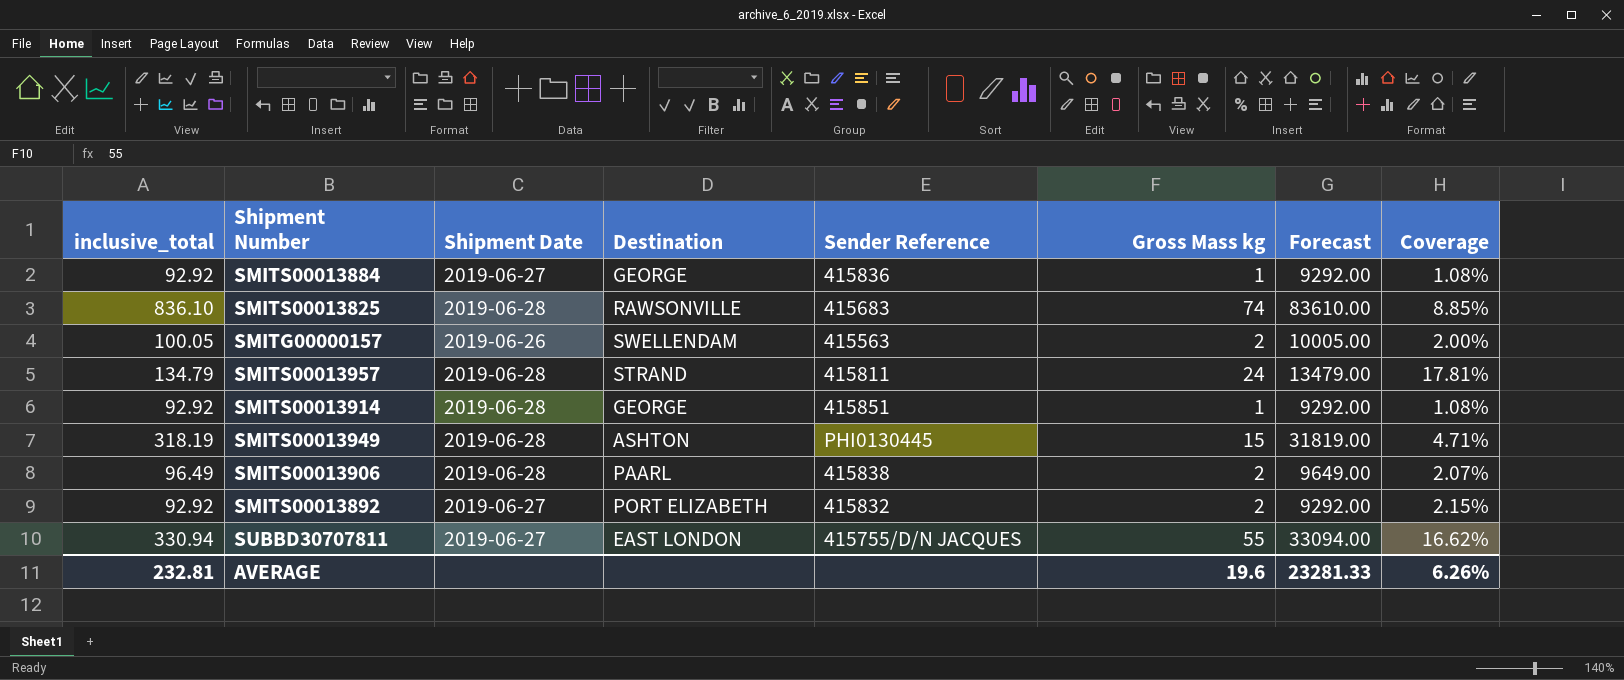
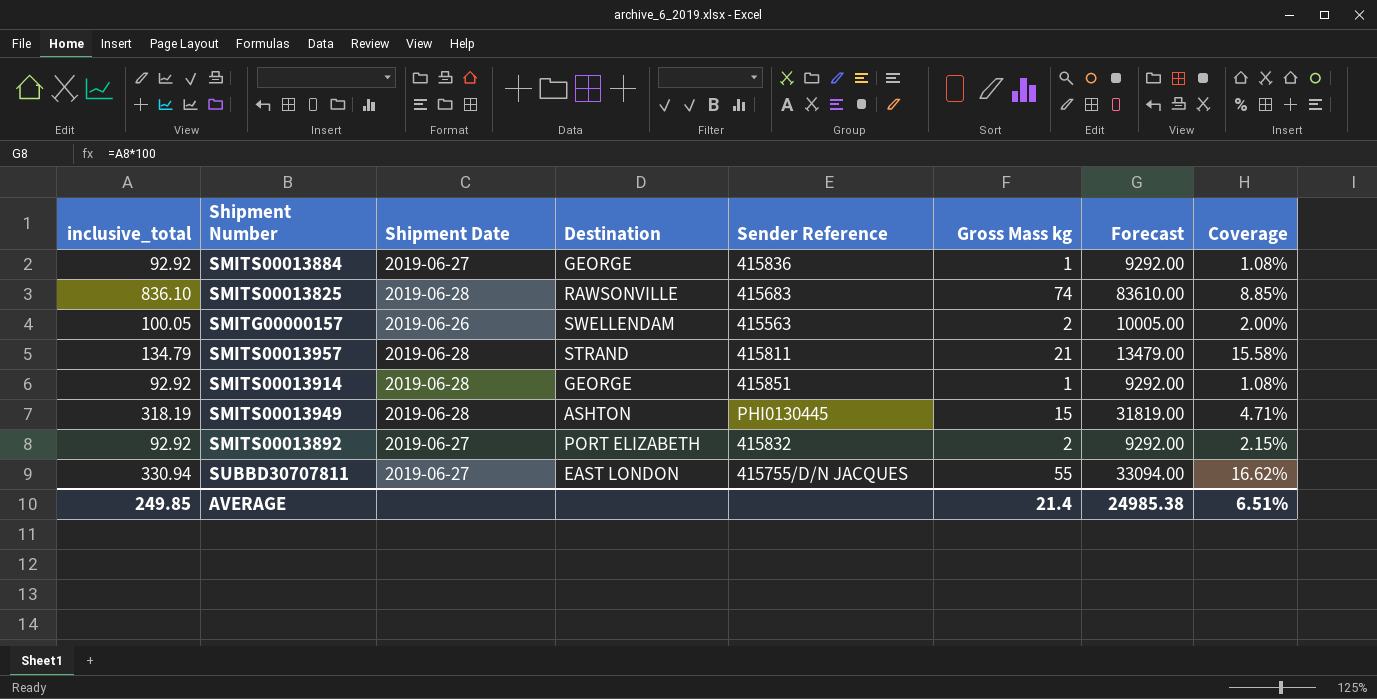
row SMITS00013906: 96.49 | 2019-06-28 | PAARL | 415838 | 2 | 9649.00 | 2.07% -> none
SMITS00013957 | Gross Mass kg: 24 -> 21
SMITS00013957 | Coverage: 17.81% -> 15.58%
AVERAGE | inclusive_total: 232.81 -> 249.85
AVERAGE | Gross Mass kg: 19.6 -> 21.4
AVERAGE | Forecast: 23281.33 -> 24985.38
AVERAGE | Coverage: 6.26% -> 6.51%

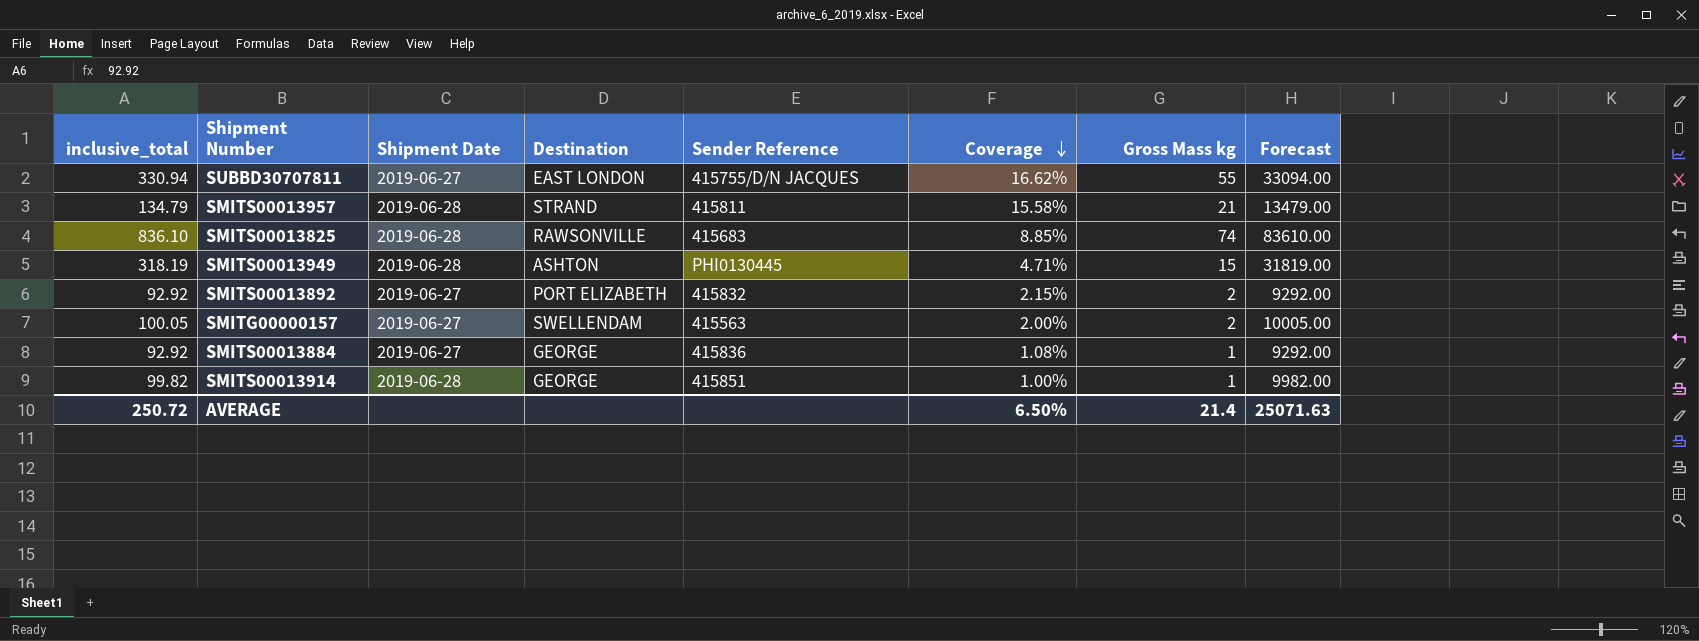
row order: none -> Coverage descending
column Coverage | position: 8 -> 6
SMITG00000157 | Shipment Date: 2019-06-26 -> 2019-06-27
SMITS00013914 | inclusive_total: 92.92 -> 99.82
SMITS00013914 | Coverage: 1.08% -> 1.00%
SMITS00013914 | Forecast: 9292.00 -> 9982.00
AVERAGE | inclusive_total: 249.85 -> 250.72
AVERAGE | Coverage: 6.51% -> 6.50%
AVERAGE | Forecast: 24985.38 -> 25071.63

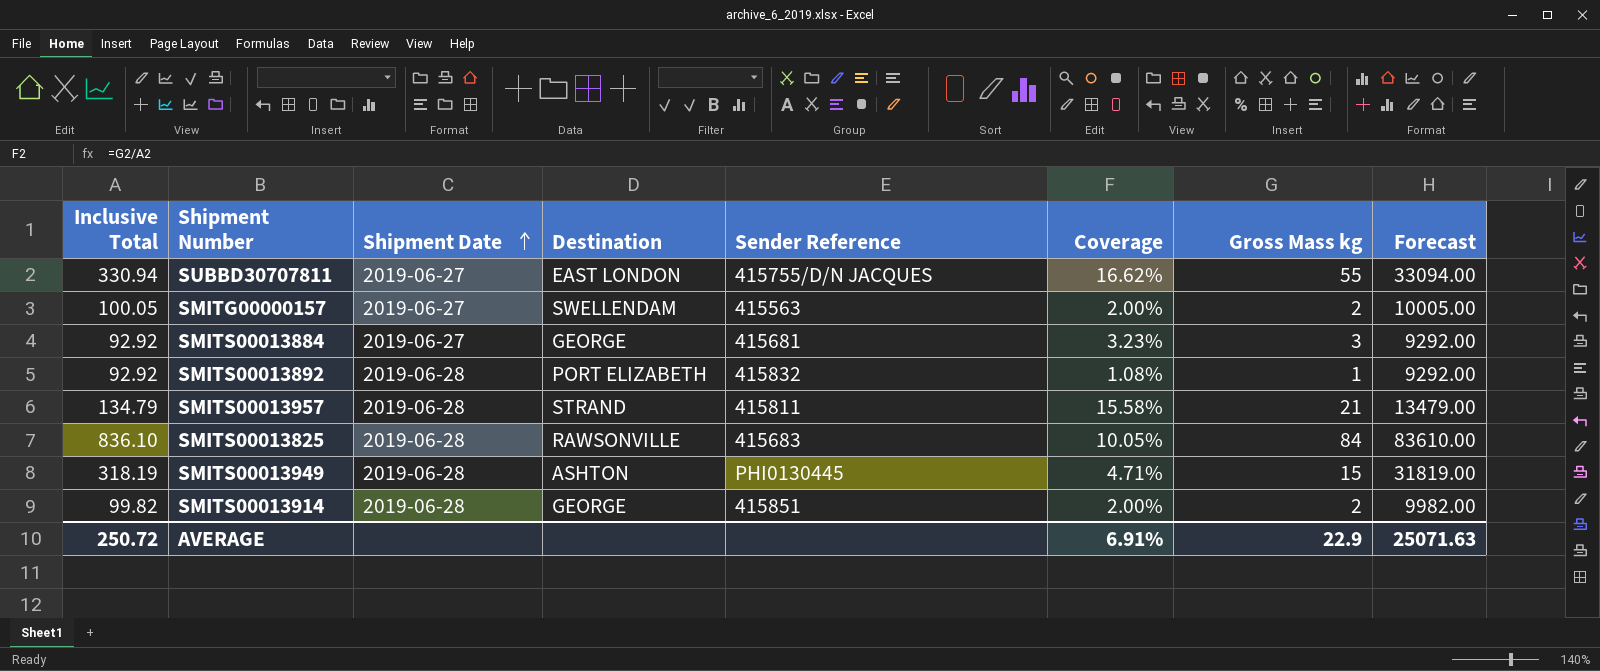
row order: Coverage descending -> Shipment Date ascending
column name: inclusive_total -> Inclusive Total
SMITS00013884 | Sender Reference: 415836 -> 415681
SMITS00013884 | Coverage: 1.08% -> 3.23%
SMITS00013884 | Gross Mass kg: 1 -> 3
SMITS00013892 | Shipment Date: 2019-06-27 -> 2019-06-28
SMITS00013892 | Coverage: 2.15% -> 1.08%
SMITS00013892 | Gross Mass kg: 2 -> 1
SMITS00013825 | Coverage: 8.85% -> 10.05%
SMITS00013825 | Gross Mass kg: 74 -> 84
SMITS00013914 | Coverage: 1.00% -> 2.00%
SMITS00013914 | Gross Mass kg: 1 -> 2
AVERAGE | Coverage: 6.50% -> 6.91%
AVERAGE | Gross Mass kg: 21.4 -> 22.9

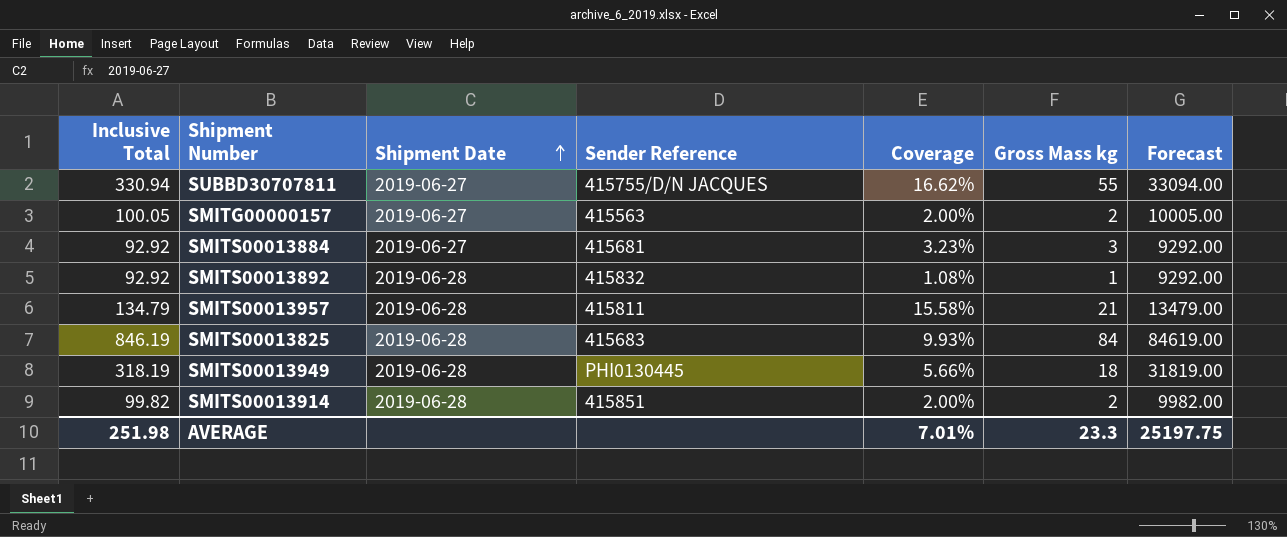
column Destination | position: 4 -> none
SMITS00013825 | Inclusive Total: 836.10 -> 846.19
SMITS00013825 | Coverage: 10.05% -> 9.93%
SMITS00013825 | Forecast: 83610.00 -> 84619.00
SMITS00013949 | Coverage: 4.71% -> 5.66%
SMITS00013949 | Gross Mass kg: 15 -> 18
AVERAGE | Inclusive Total: 250.72 -> 251.98
AVERAGE | Coverage: 6.91% -> 7.01%
AVERAGE | Gross Mass kg: 22.9 -> 23.3
AVERAGE | Forecast: 25071.63 -> 25197.75

